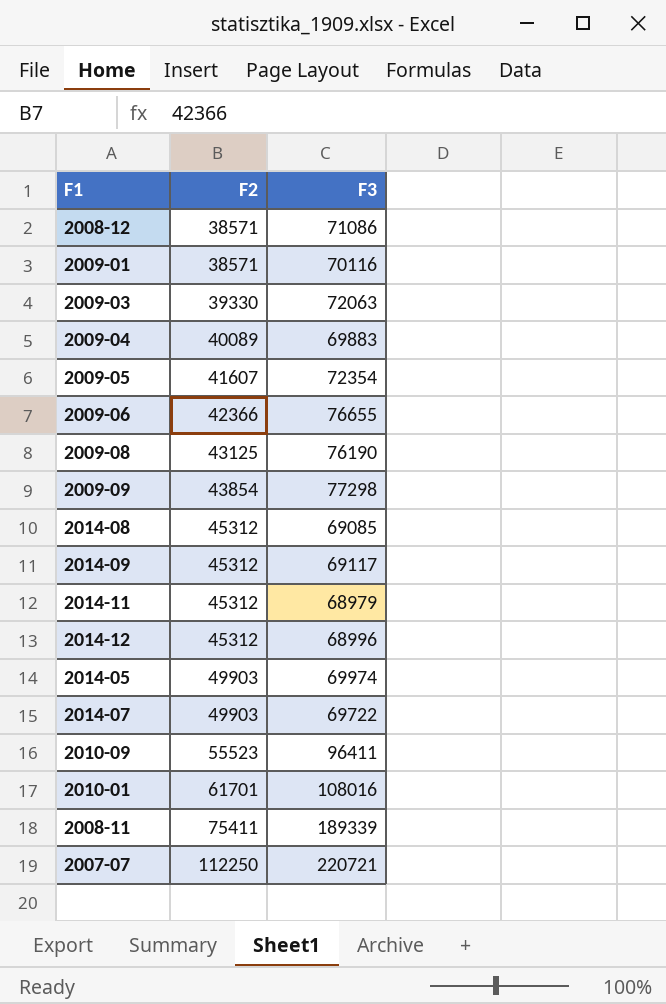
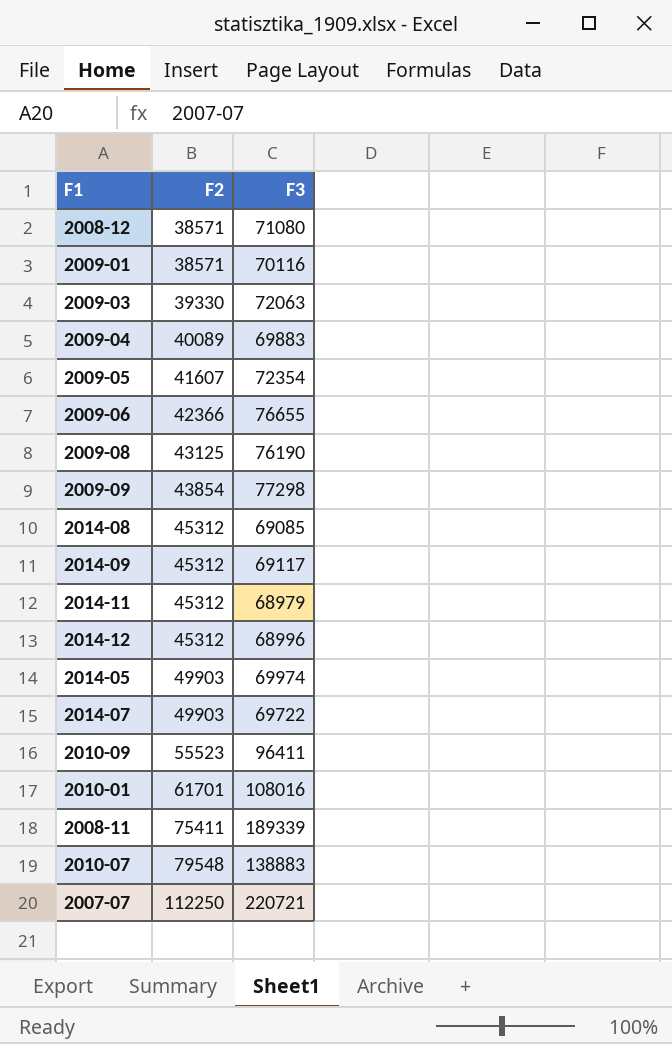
2008-12 | F3: 71086 -> 71080
row 2010-07: none -> 79548 | 138883

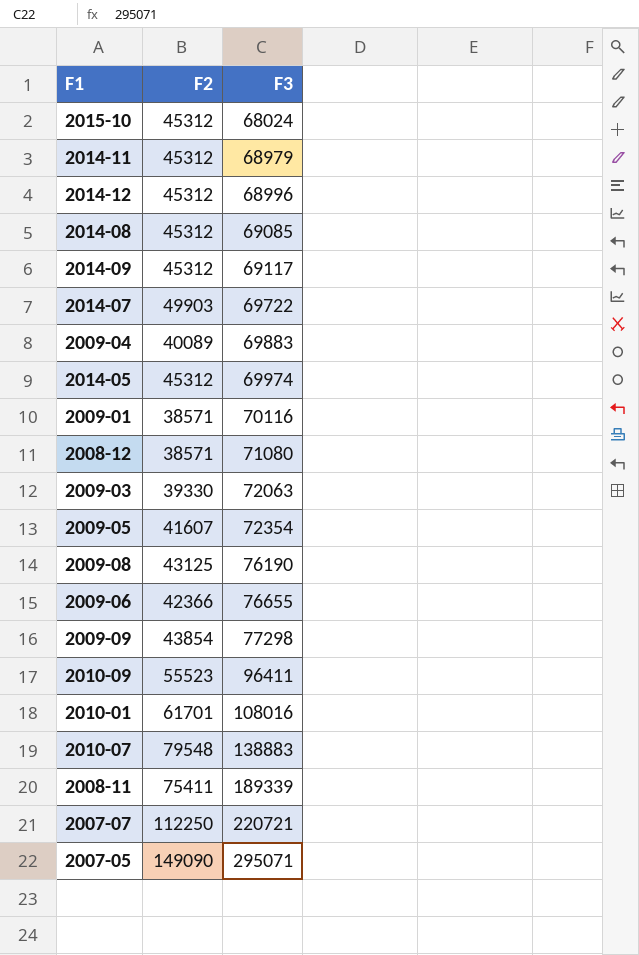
row order: F2 ascending -> F3 ascending
row 2015-10: none -> 45312 | 68024
2014-05 | F2: 49903 -> 45312
row 2007-05: none -> 149090 | 295071

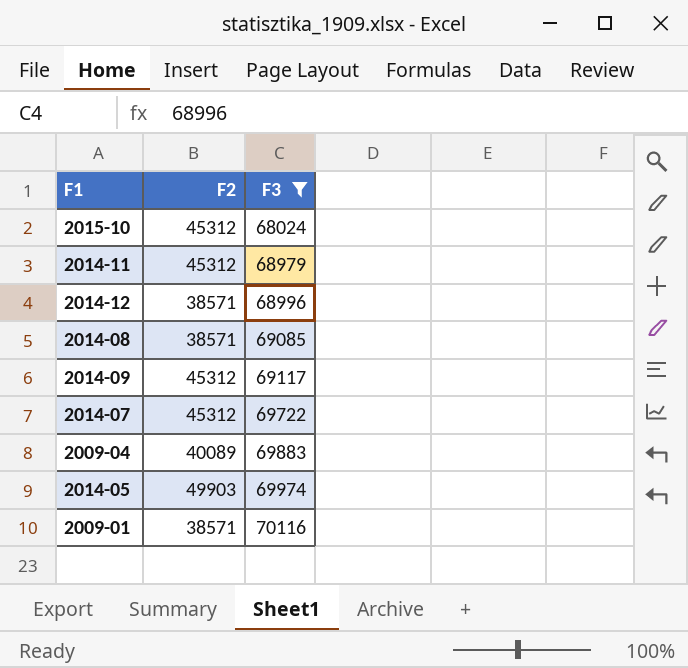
filter: none -> F3 <= 70116
2014-12 | F2: 45312 -> 38571
2014-08 | F2: 45312 -> 38571
2014-07 | F2: 49903 -> 45312
2014-05 | F2: 45312 -> 49903

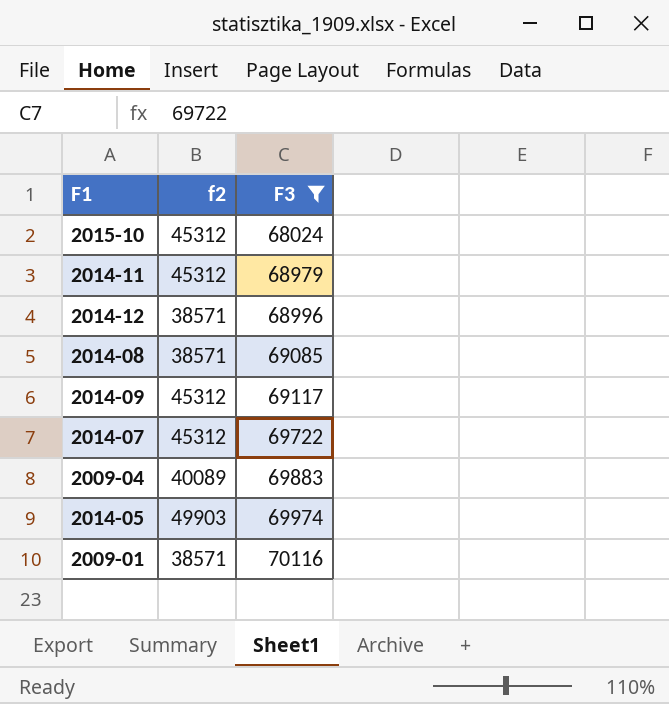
column name: F2 -> f2

